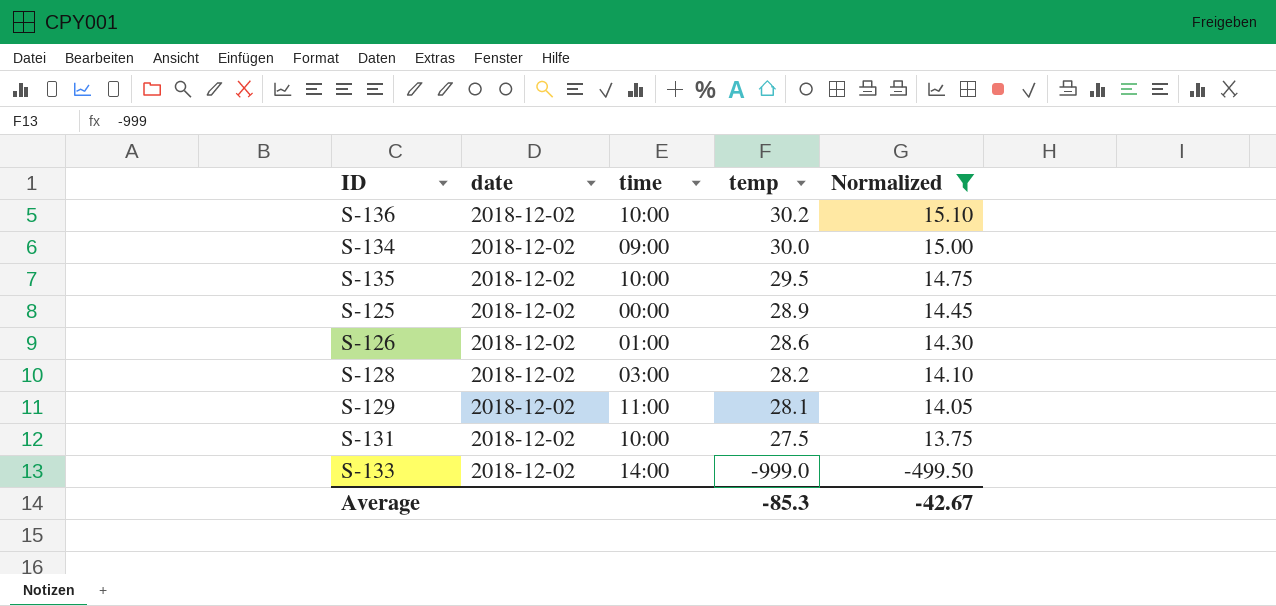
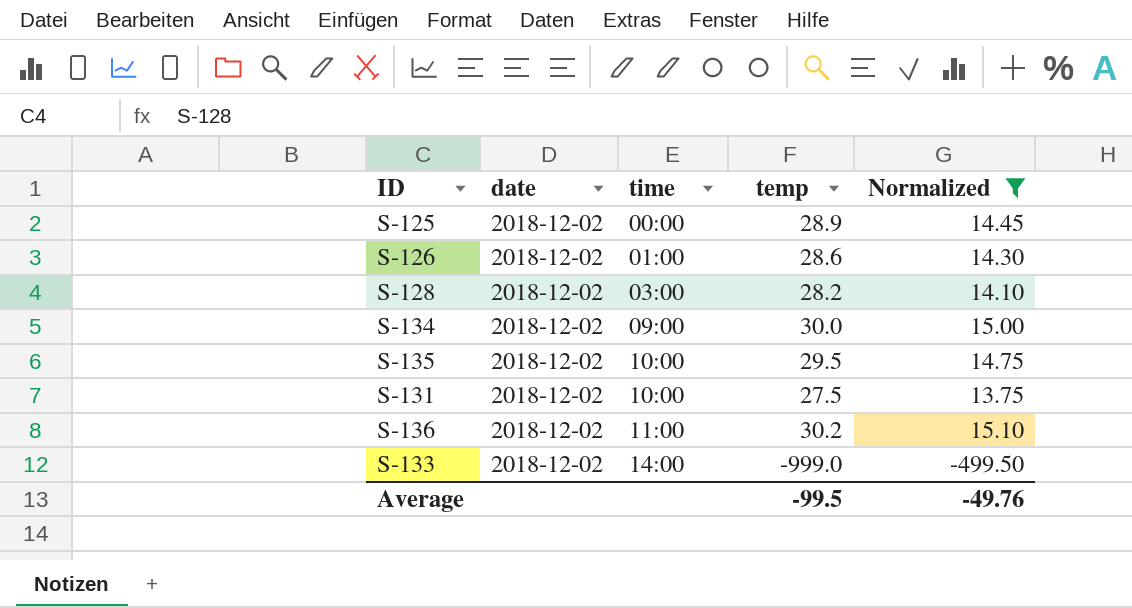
row order: temp descending -> time ascending
row S-129: 2018-12-02 | 11:00 | 28.1 | 14.05 -> none
S-136 | time: 10:00 -> 11:00
Average | temp: -85.3 -> -99.5
Average | Normalized: -42.67 -> -49.76

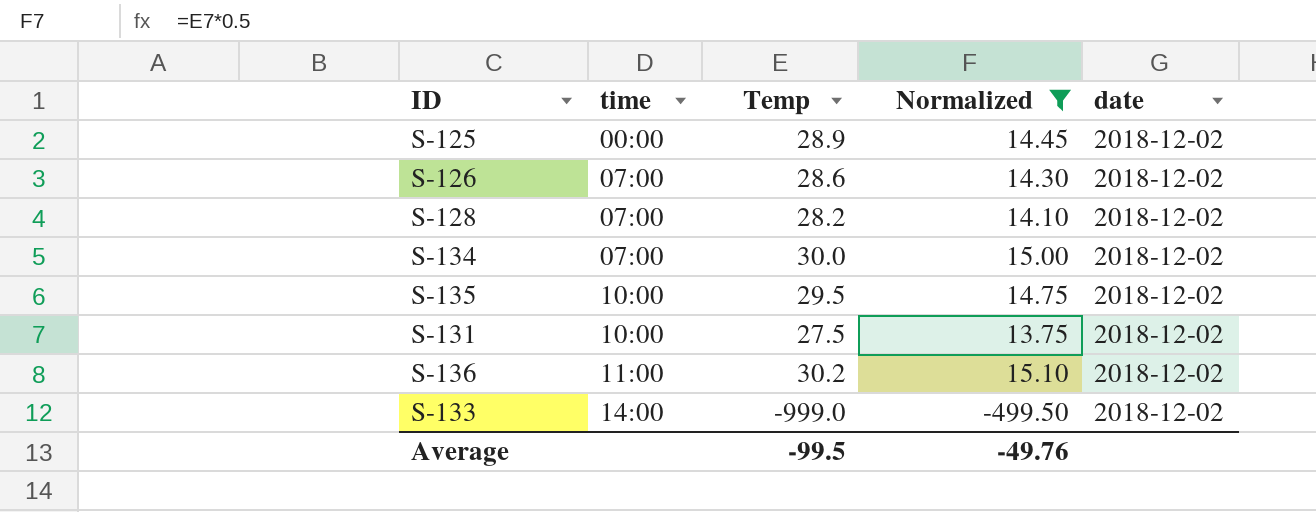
column name: temp -> Temp
column date | position: 2 -> 5
S-126 | time: 01:00 -> 07:00
S-128 | time: 03:00 -> 07:00
S-134 | time: 09:00 -> 07:00

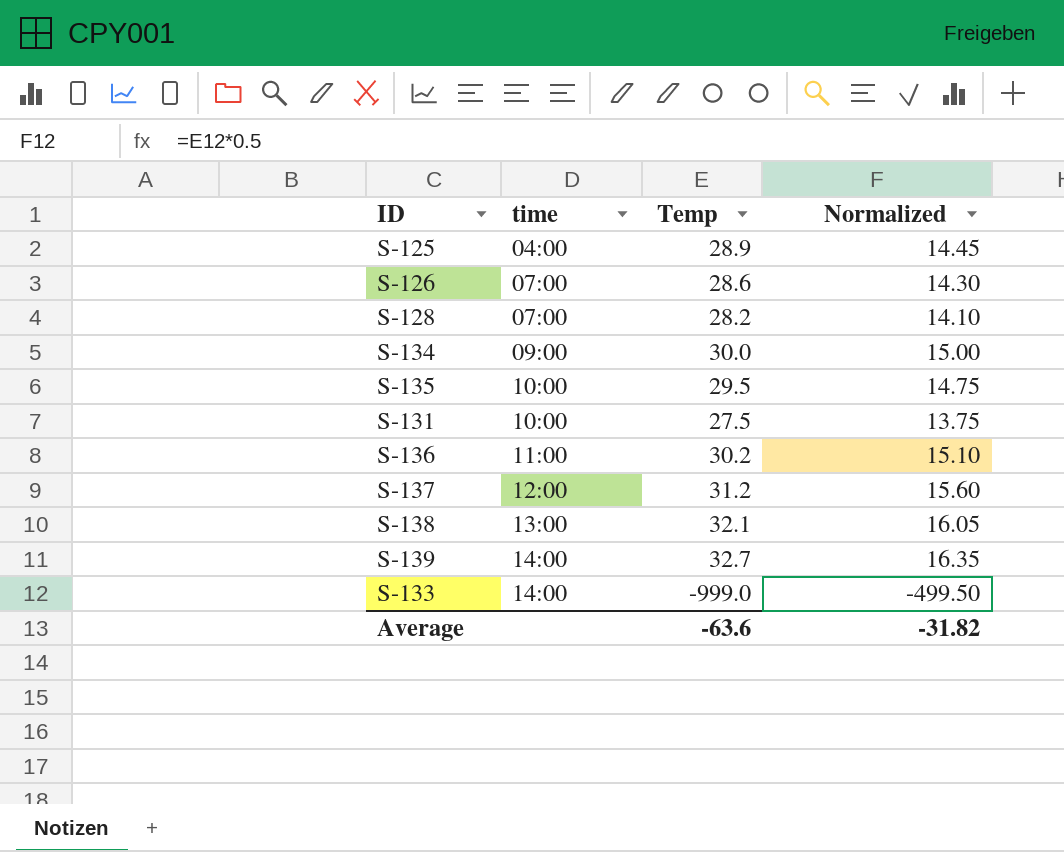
filter: Normalized <= 15.10 -> none
column date | position: 5 -> none
S-125 | time: 00:00 -> 04:00
S-134 | time: 07:00 -> 09:00
Average | Temp: -99.5 -> -63.6
Average | Normalized: -49.76 -> -31.82

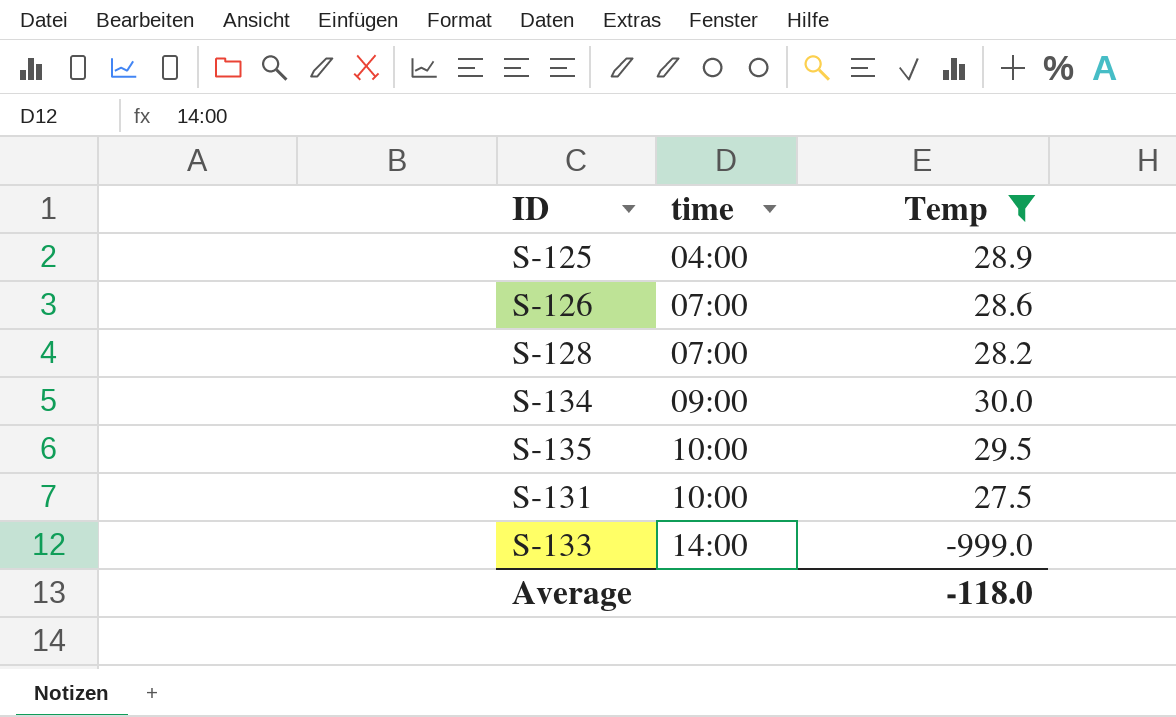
filter: none -> Temp <= 30.0
column Normalized | formula: [Temp] * 0.5 -> none
Average | Temp: -63.6 -> -118.0

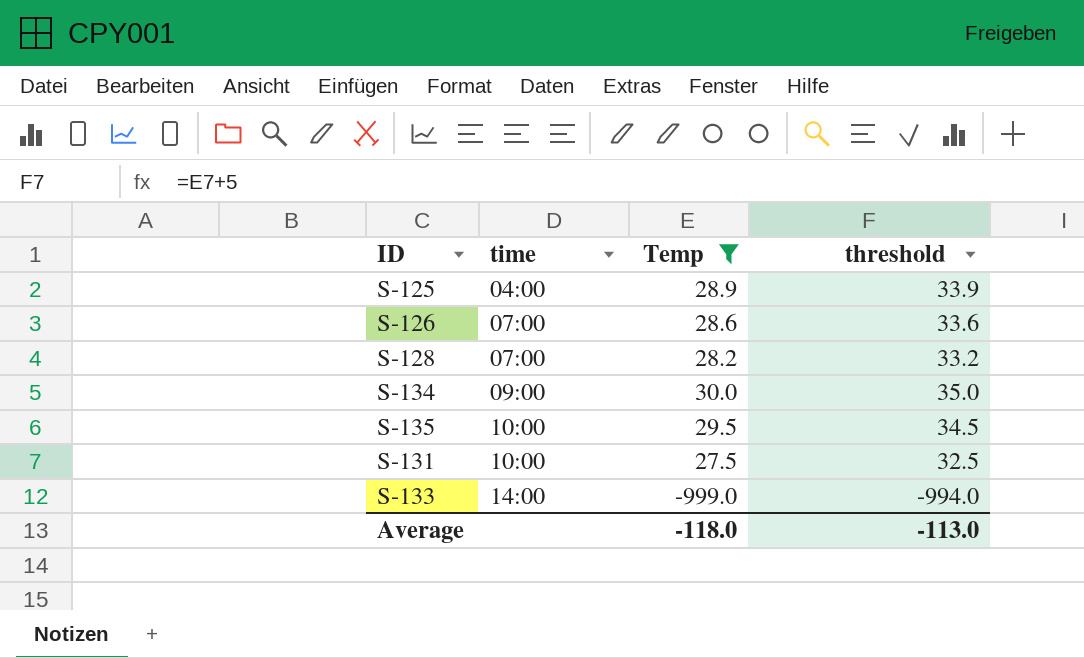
column threshold | formula: none -> [Temp] + 5

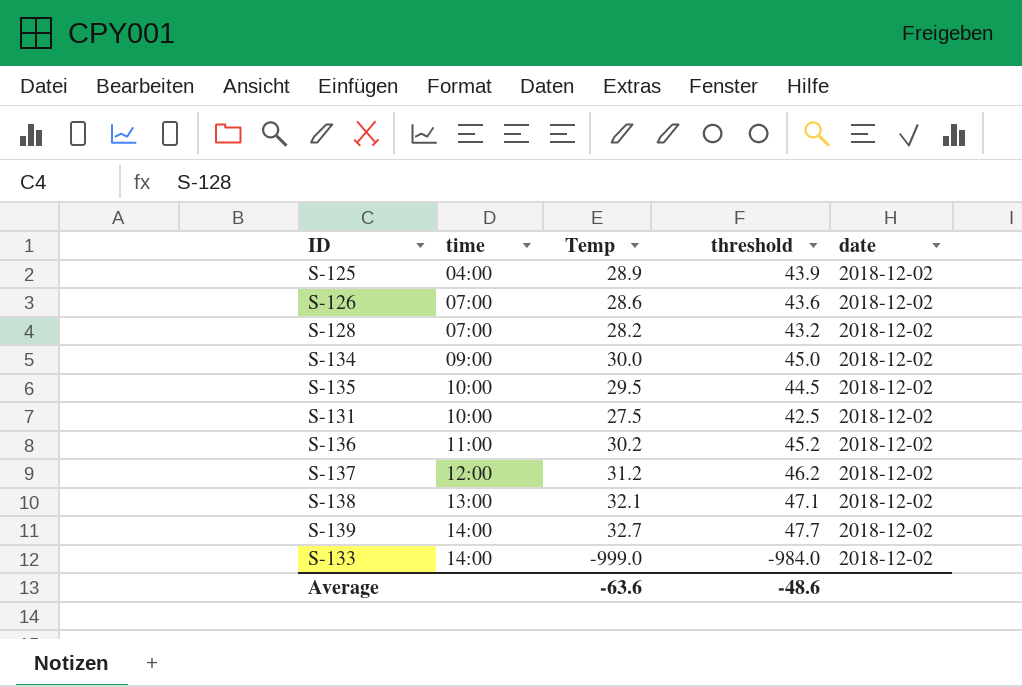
filter: Temp <= 30.0 -> none
column threshold | formula: [Temp] + 5 -> [Temp] + 15
column date | position: none -> 5
Average | Temp: -118.0 -> -63.6
Average | threshold: -113.0 -> -48.6

